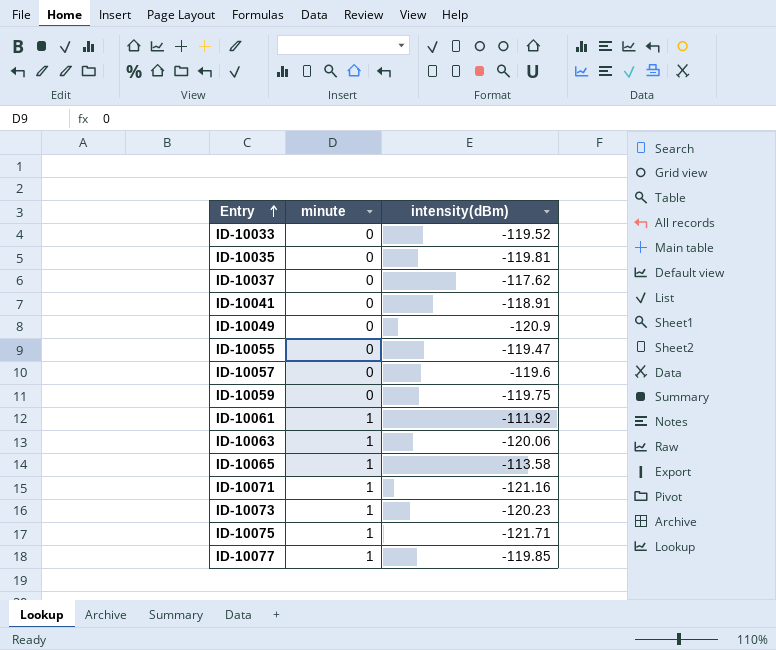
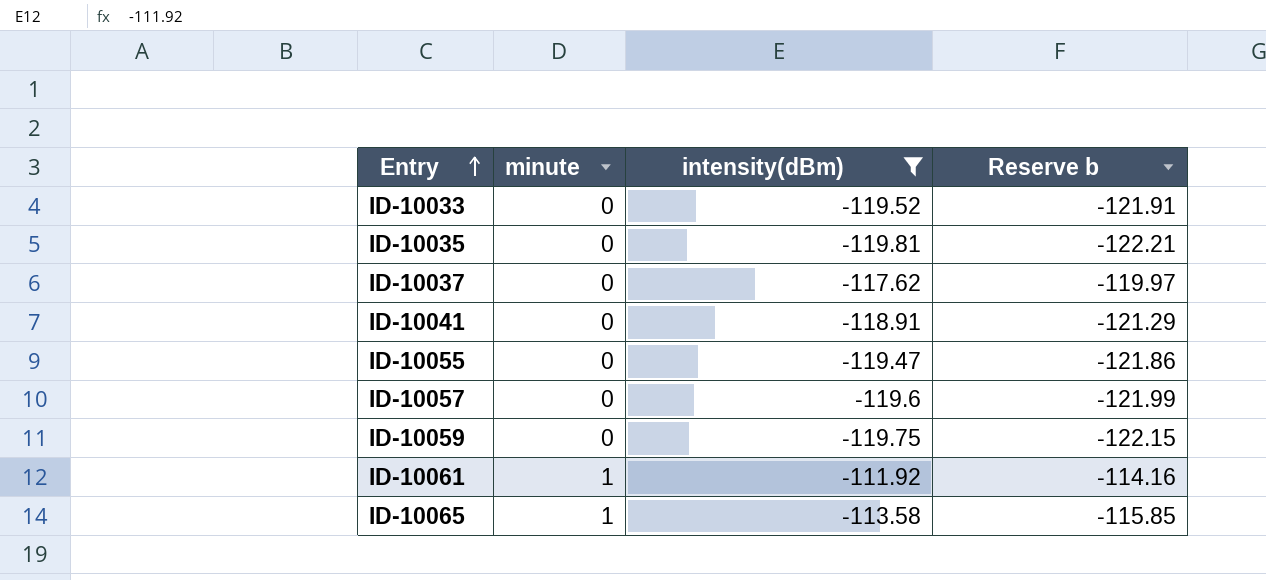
filter: none -> intensity(dBm) >= -119.81
column Reserve b | formula: none -> [intensity(dBm)] * 1.02

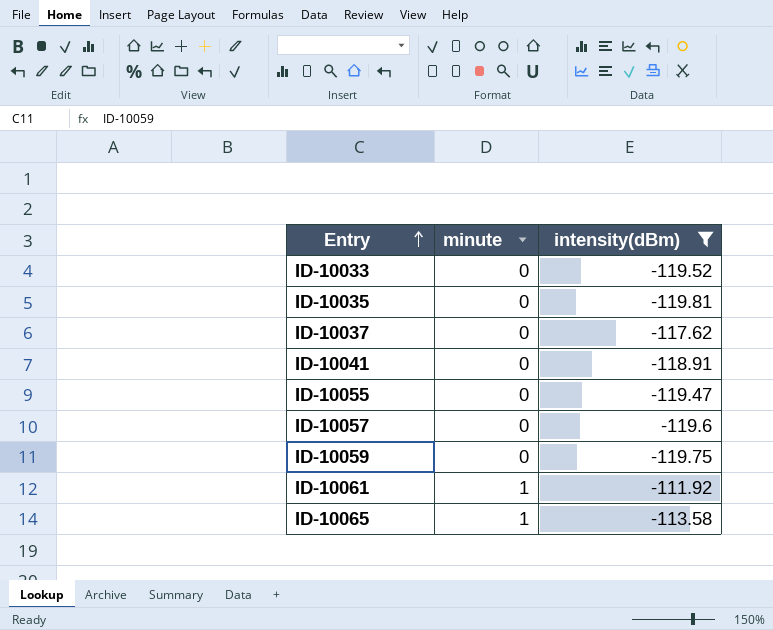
column Reserve b | formula: [intensity(dBm)] * 1.02 -> none

